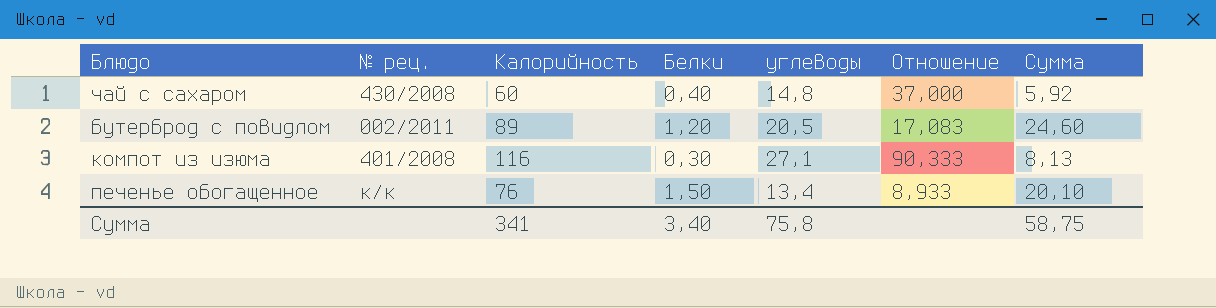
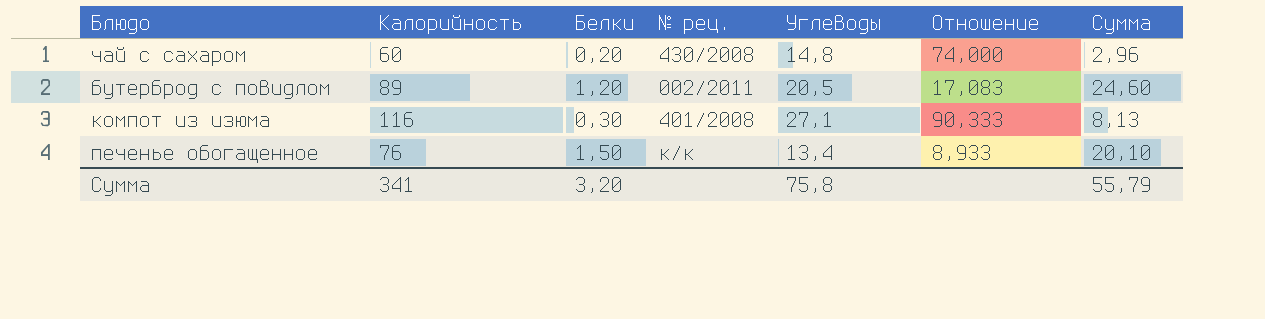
column № рец. | position: 2 -> 4
column name: углеводы -> Углеводы
чай с сахаром | Белки: 0,40 -> 0,20
чай с сахаром | Отношение: 37,000 -> 74,000
чай с сахаром | Сумма: 5,92 -> 2,96
Сумма | Белки: 3,40 -> 3,20
Сумма | Сумма: 58,75 -> 55,79

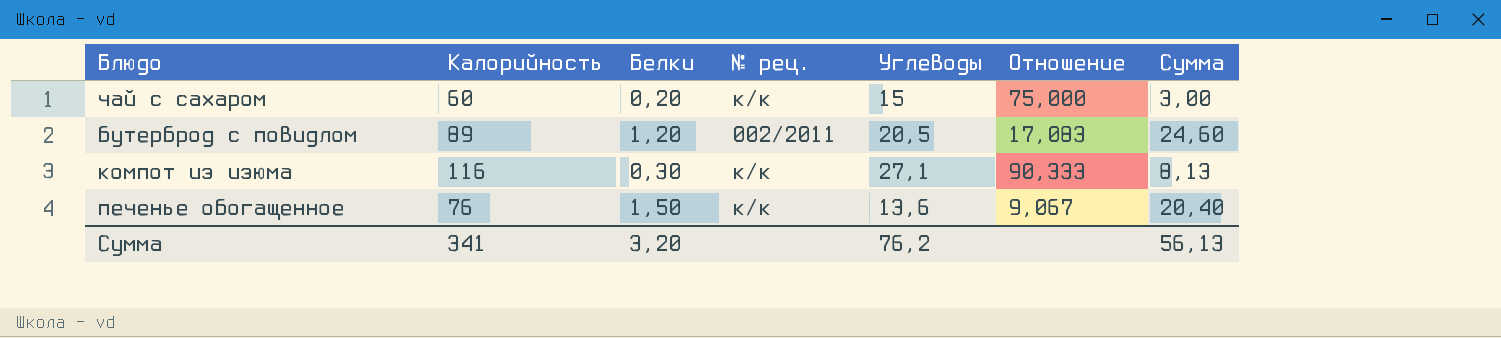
чай с сахаром | № рец.: 430/2008 -> к/к
чай с сахаром | Углеводы: 14,8 -> 15
чай с сахаром | Отношение: 74,000 -> 75,000
чай с сахаром | Сумма: 2,96 -> 3,00
компот из изюма | № рец.: 401/2008 -> к/к
печенье обогащенное | Углеводы: 13,4 -> 13,6
печенье обогащенное | Отношение: 8,933 -> 9,067
печенье обогащенное | Сумма: 20,10 -> 20,40
Сумма | Углеводы: 75,8 -> 76,2
Сумма | Сумма: 55,79 -> 56,13

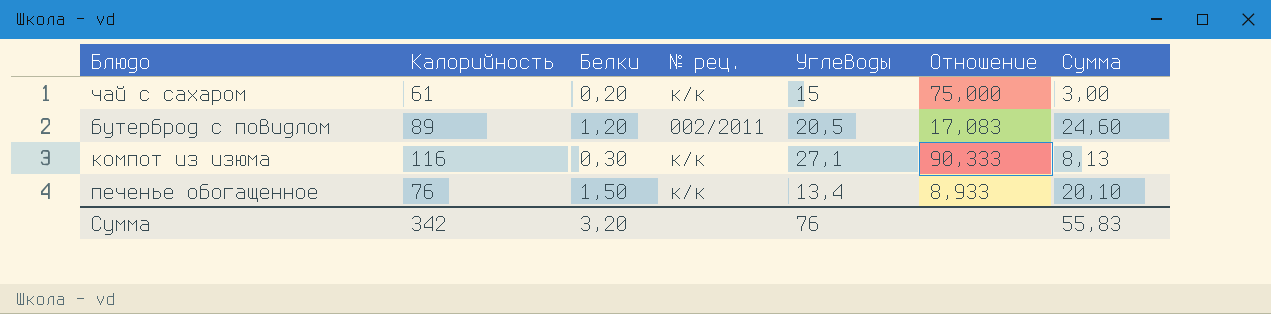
чай с сахаром | Калорийность: 60 -> 61
печенье обогащенное | Углеводы: 13,6 -> 13,4
печенье обогащенное | Отношение: 9,067 -> 8,933
печенье обогащенное | Сумма: 20,40 -> 20,10
Сумма | Калорийность: 341 -> 342
Сумма | Углеводы: 76,2 -> 76
Сумма | Сумма: 56,13 -> 55,83

